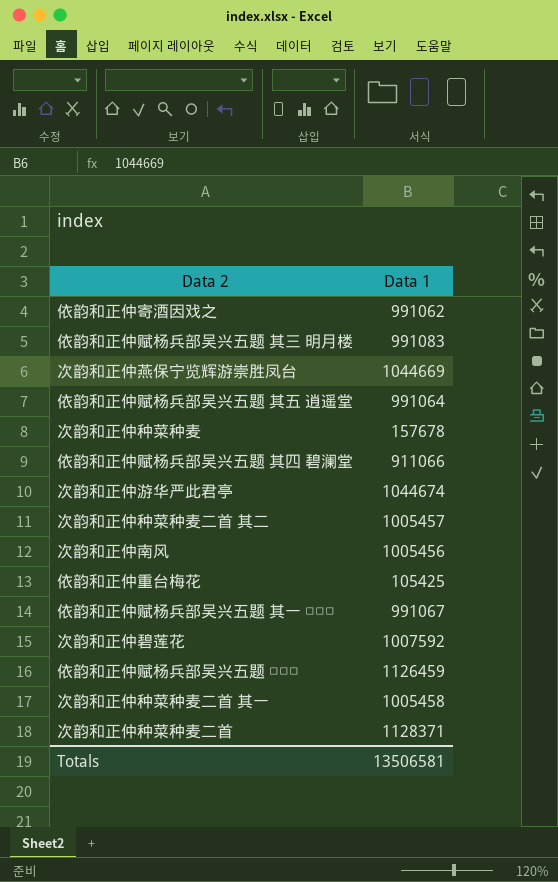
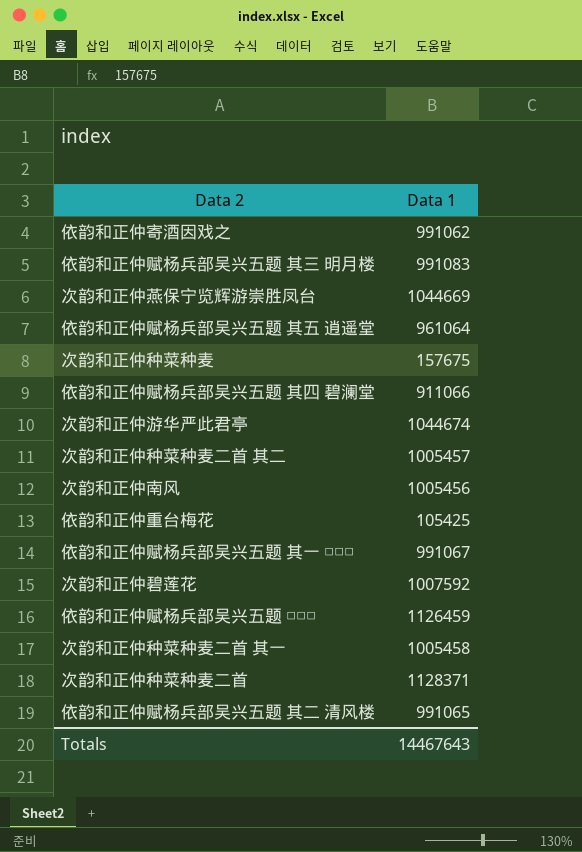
依韵和正仲赋杨兵部吴兴五题 其五 逍遥堂 | Data 1: 991064 -> 961064
次韵和正仲种菜种麦 | Data 1: 157678 -> 157675
row 依韵和正仲赋杨兵部吴兴五题 其二 清风楼: none -> 991065
Totals | Data 1: 13506581 -> 14467643

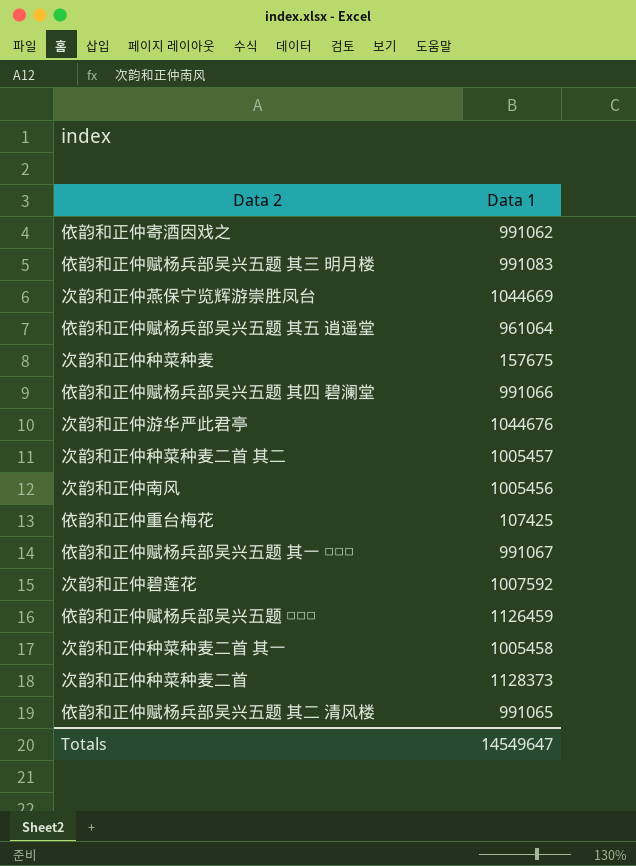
依韵和正仲赋杨兵部吴兴五题 其四 碧澜堂 | Data 1: 911066 -> 991066
次韵和正仲游华严此君亭 | Data 1: 1044674 -> 1044676
依韵和正仲重台梅花 | Data 1: 105425 -> 107425
次韵和正仲种菜种麦二首 | Data 1: 1128371 -> 1128373
Totals | Data 1: 14467643 -> 14549647

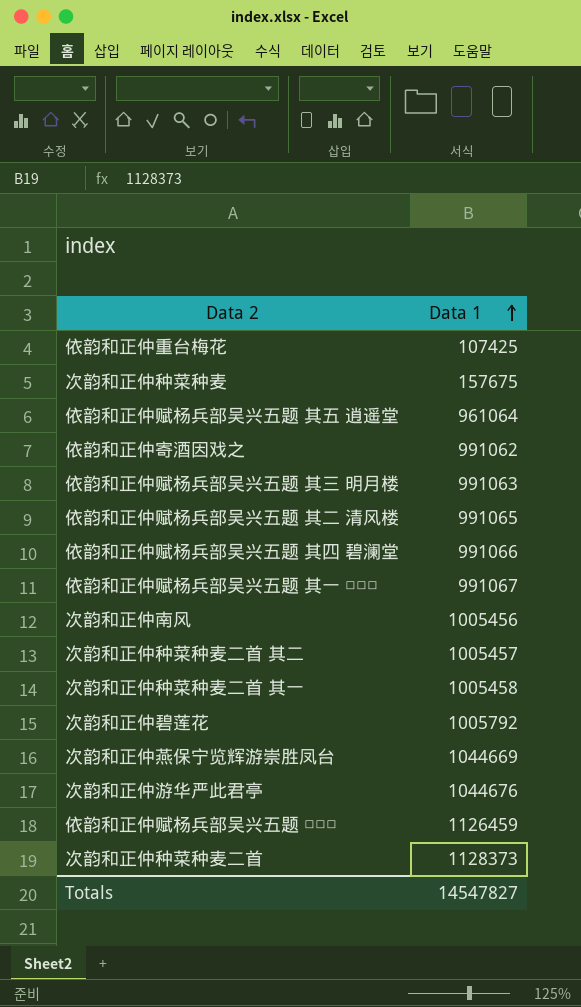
row order: none -> Data 1 ascending
依韵和正仲赋杨兵部吴兴五题 其三 明月楼 | Data 1: 991083 -> 991063
次韵和正仲碧莲花 | Data 1: 1007592 -> 1005792
Totals | Data 1: 14549647 -> 14547827

